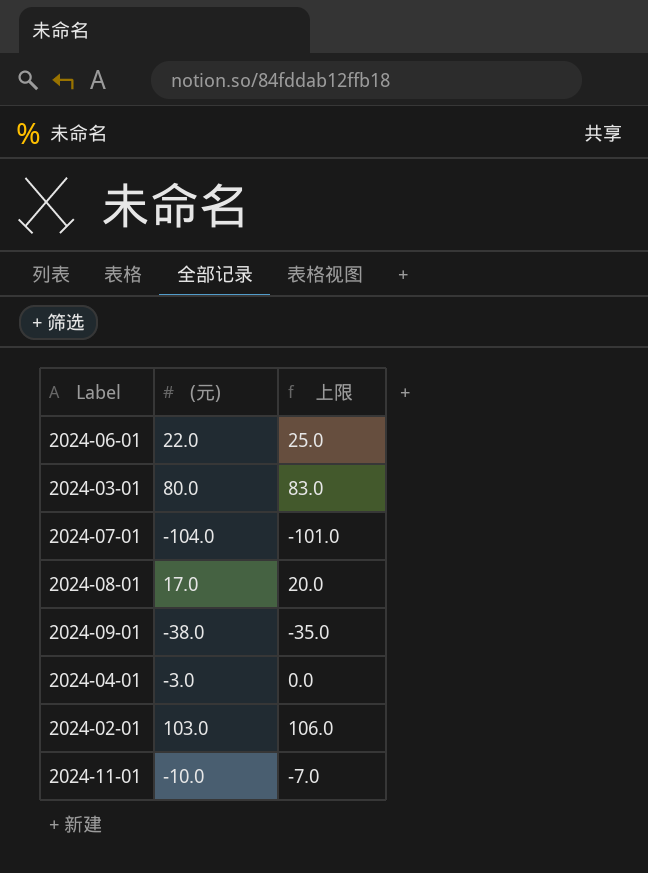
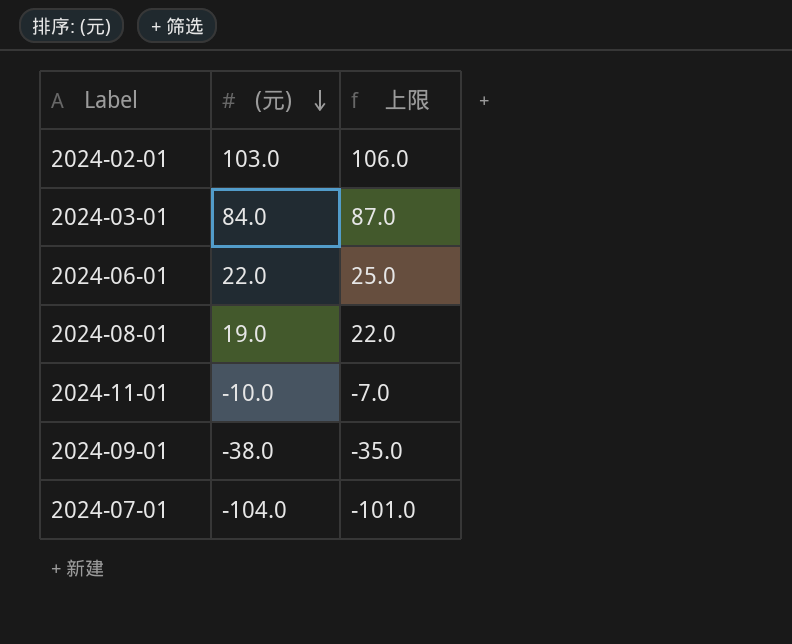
row order: none -> (元) descending
row 2024-04-01: -3.0 | 0.0 -> none
2024-03-01 | (元): 80.0 -> 84.0
2024-03-01 | 上限: 83.0 -> 87.0
2024-08-01 | (元): 17.0 -> 19.0
2024-08-01 | 上限: 20.0 -> 22.0

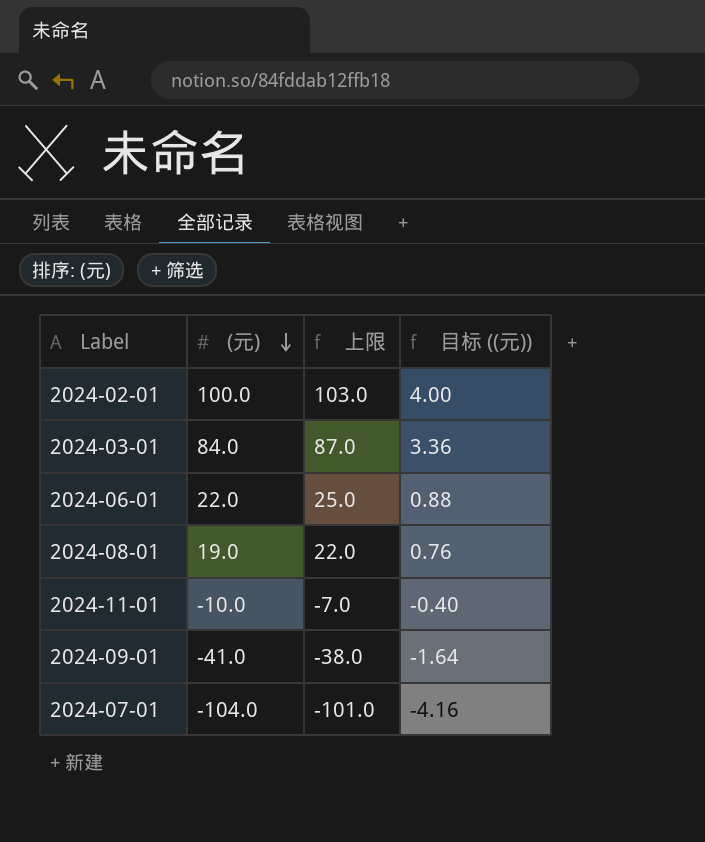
column 目标 ((元)) | formula: none -> [(元)] * 0.04
2024-02-01 | (元): 103.0 -> 100.0
2024-02-01 | 上限: 106.0 -> 103.0
2024-09-01 | (元): -38.0 -> -41.0
2024-09-01 | 上限: -35.0 -> -38.0

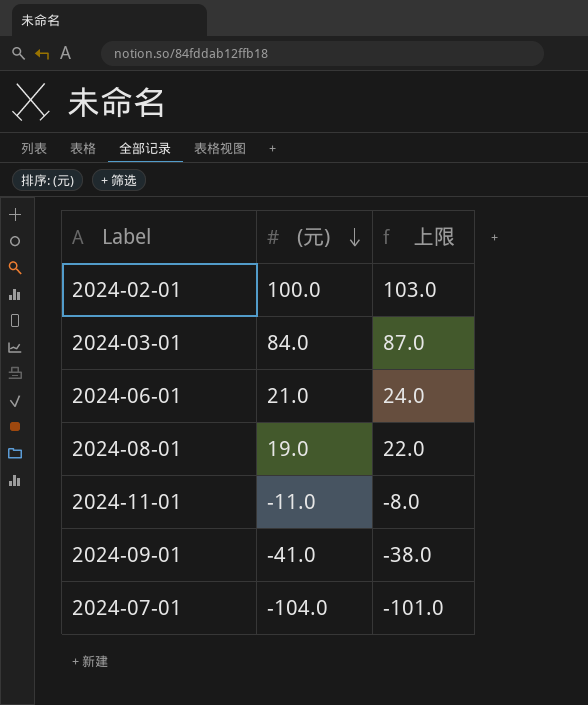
column 目标 ((元)) | formula: [(元)] * 0.04 -> none
2024-06-01 | (元): 22.0 -> 21.0
2024-06-01 | 上限: 25.0 -> 24.0
2024-11-01 | (元): -10.0 -> -11.0
2024-11-01 | 上限: -7.0 -> -8.0

